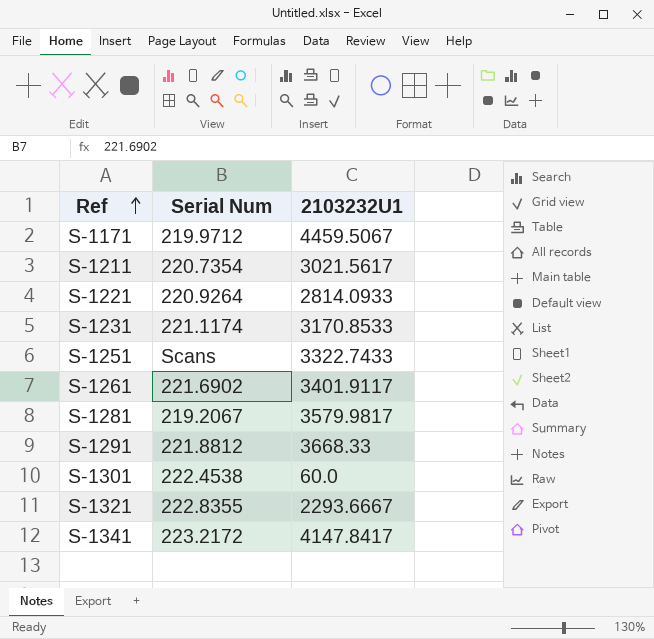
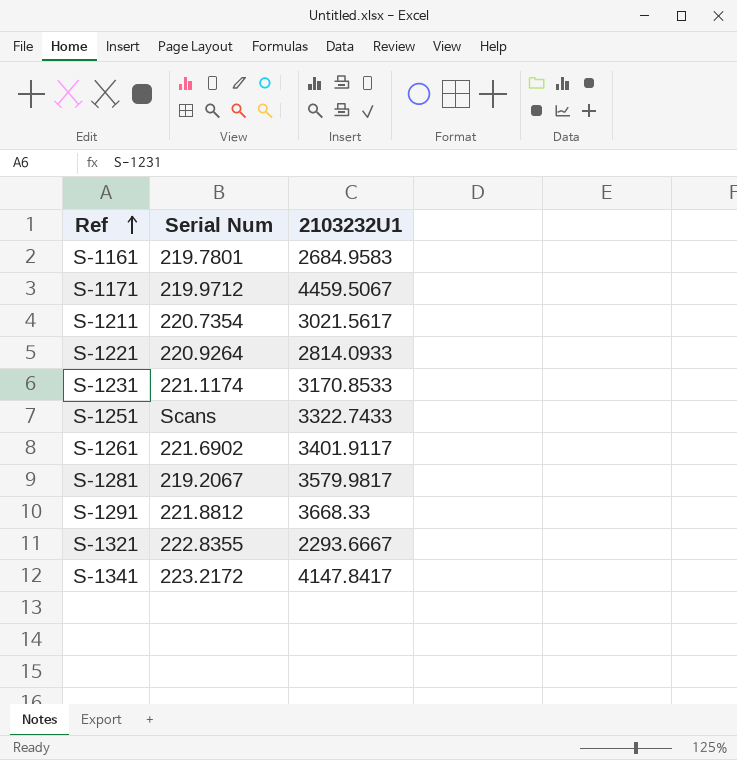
row S-1301: 222.4538 | 60.0 -> none
row S-1161: none -> 219.7801 | 2684.9583

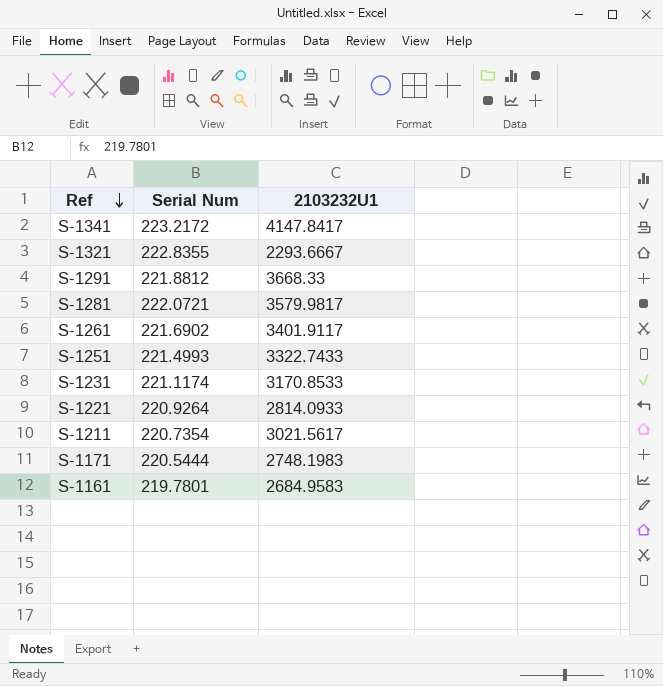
row order: Ref ascending -> Ref descending
S-1281 | Serial Num: 219.2067 -> 222.0721
S-1251 | Serial Num: Scans -> 221.4993
S-1171 | Serial Num: 219.9712 -> 220.5444
S-1171 | 2103232U1: 4459.5067 -> 2748.1983

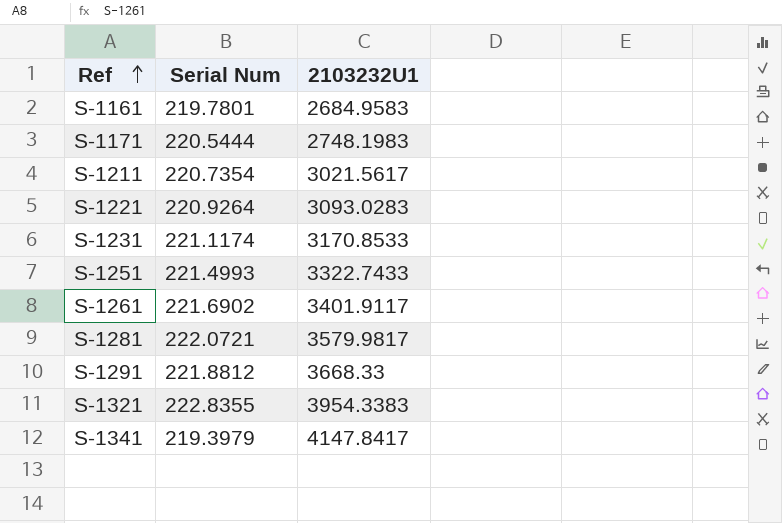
row order: Ref descending -> Ref ascending
S-1221 | 2103232U1: 2814.0933 -> 3093.0283
S-1321 | 2103232U1: 2293.6667 -> 3954.3383
S-1341 | Serial Num: 223.2172 -> 219.3979

